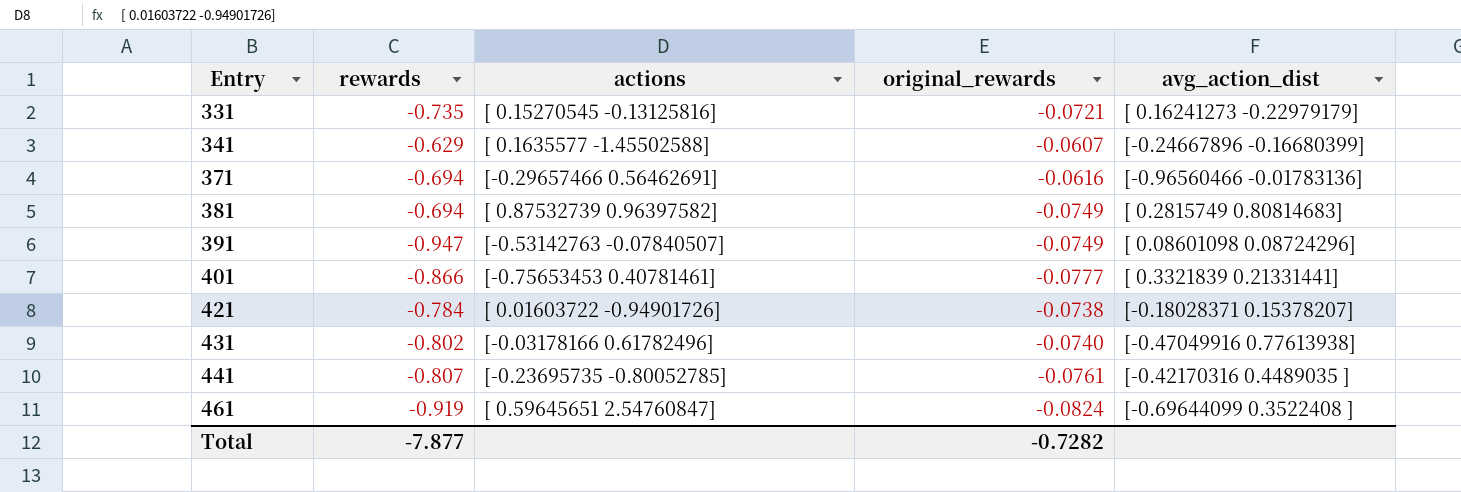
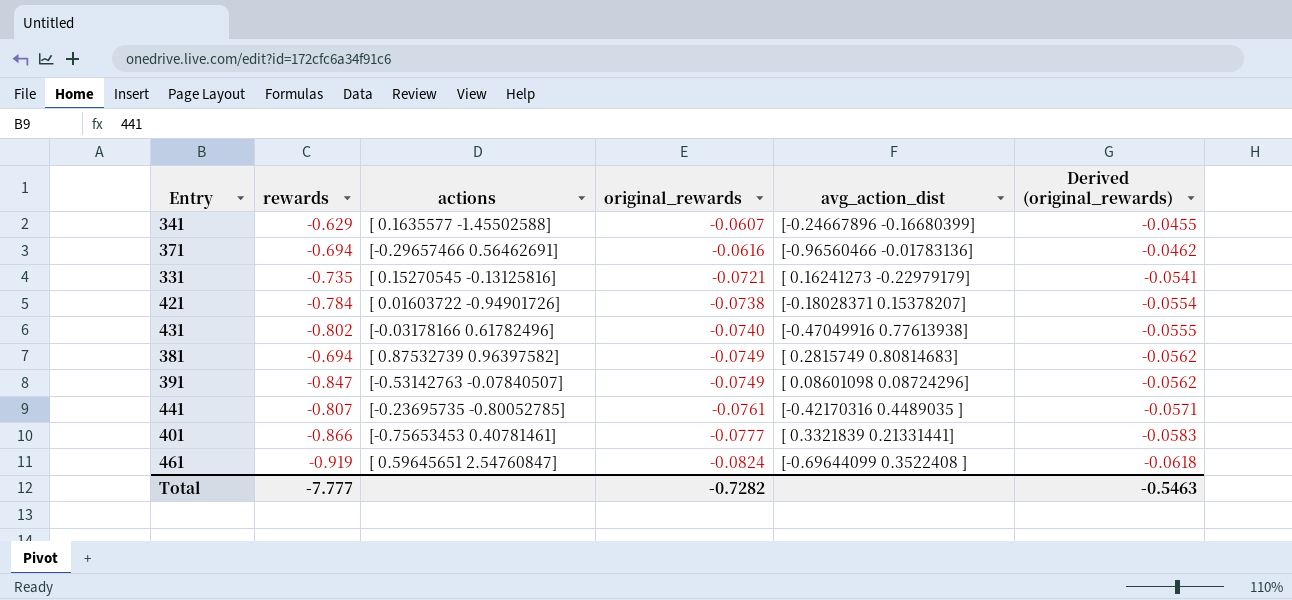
row order: Entry ascending -> original_rewards descending
column Derived (original_rewards) | formula: none -> [original_rewards] * 0.75
391 | rewards: -0.947 -> -0.847
Total | rewards: -7.877 -> -7.777

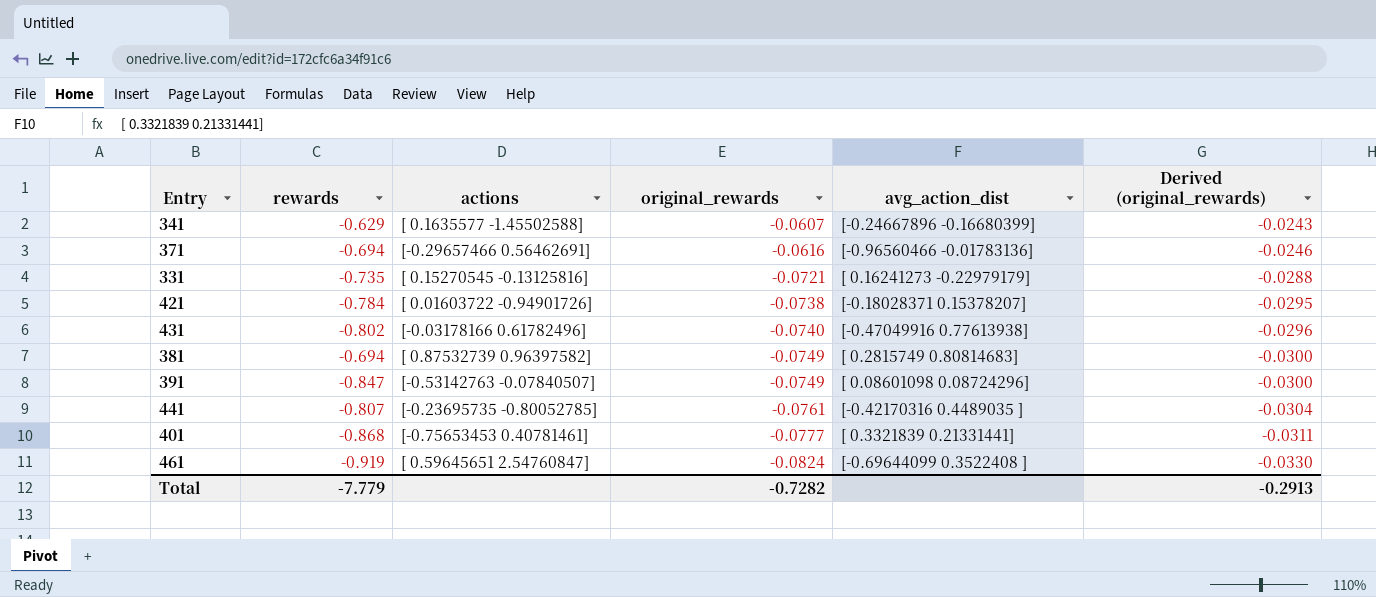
column Derived (original_rewards) | formula: [original_rewards] * 0.75 -> [original_rewards] * 0.4
401 | rewards: -0.866 -> -0.868
Total | rewards: -7.777 -> -7.779
Total | Derived (original_rewards): -0.5463 -> -0.2913

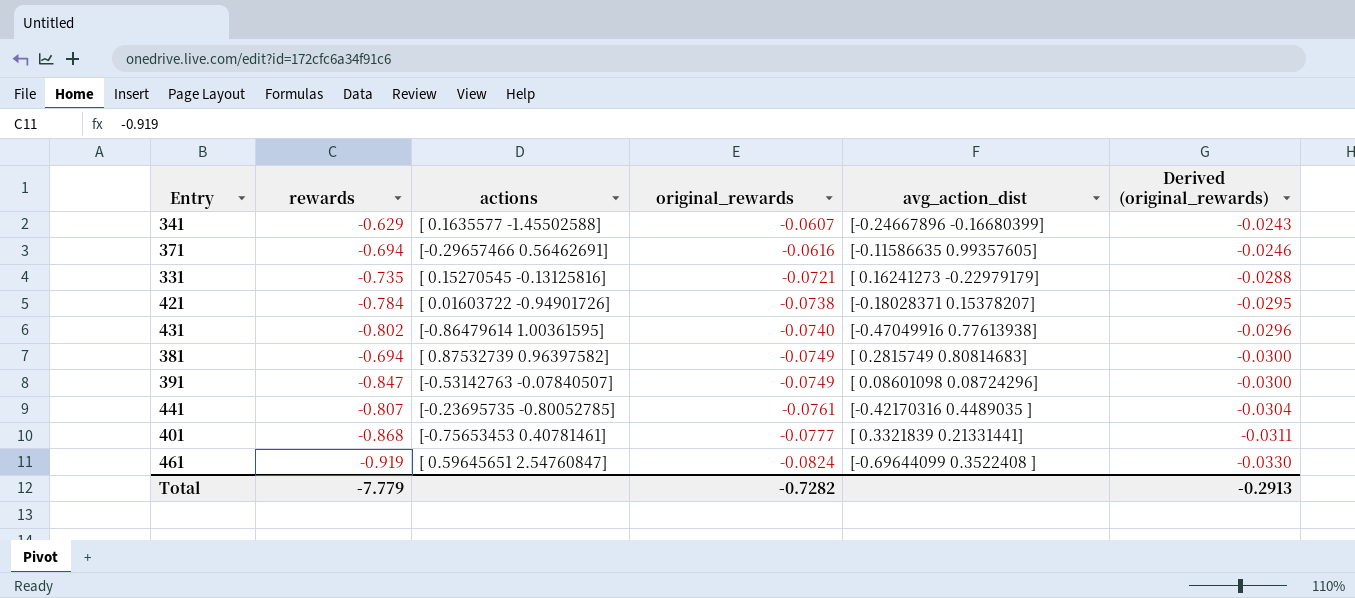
371 | avg_action_dist: [-0.96560466 -0.01783136] -> [-0.11586635 0.99357605]
431 | actions: [-0.03178166 0.61782496] -> [-0.86479614 1.00361595]

